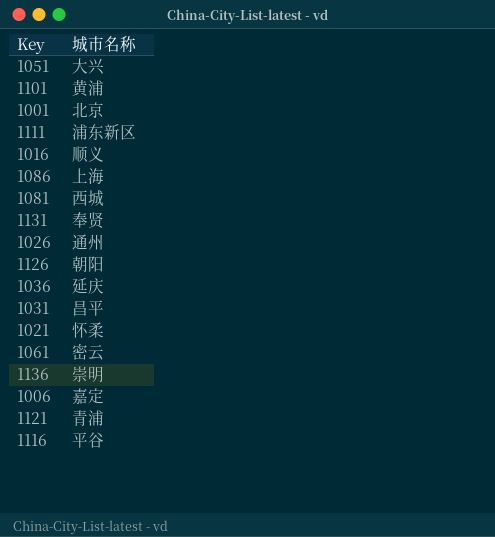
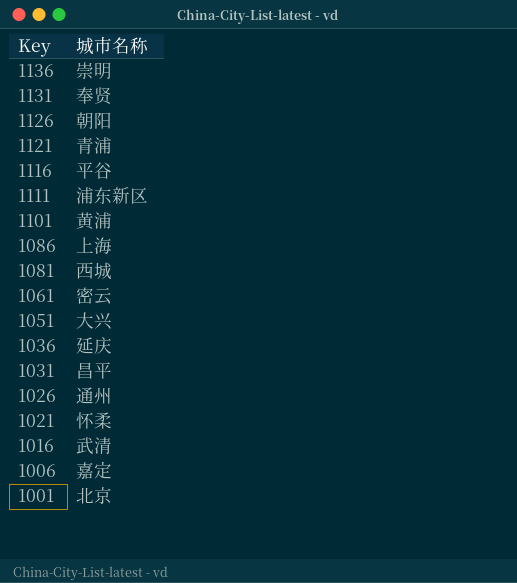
row order: none -> Key descending
1016 | 城市名称: 顺义 -> 武清

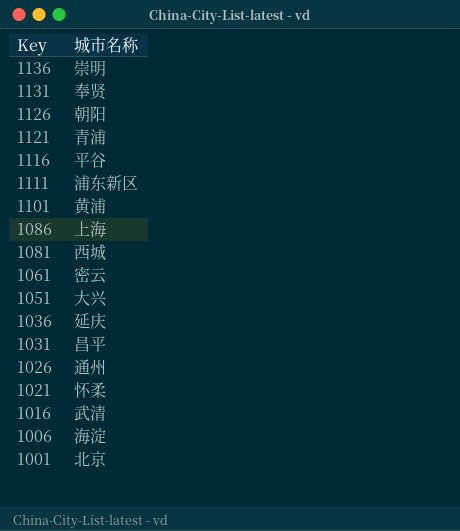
1006 | 城市名称: 嘉定 -> 海淀

